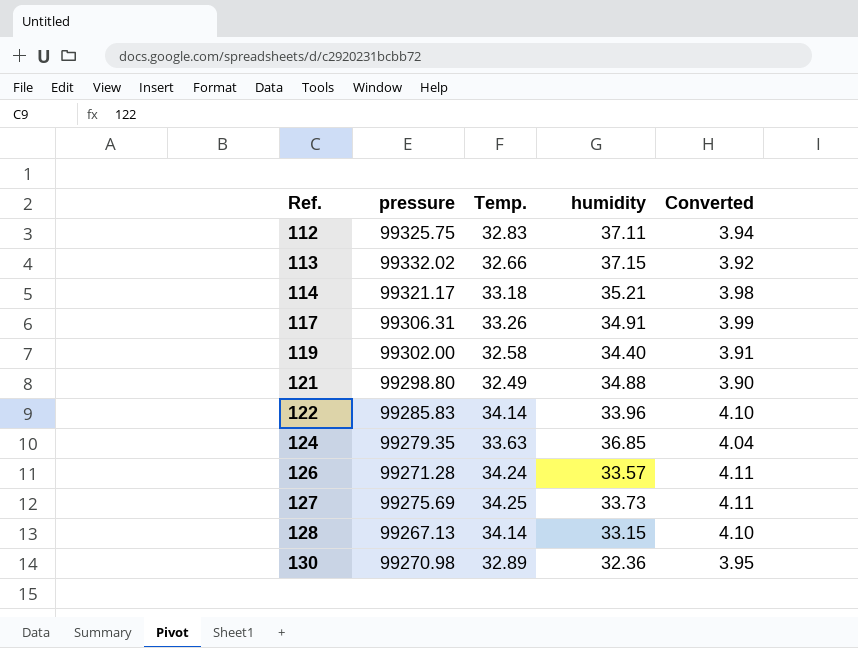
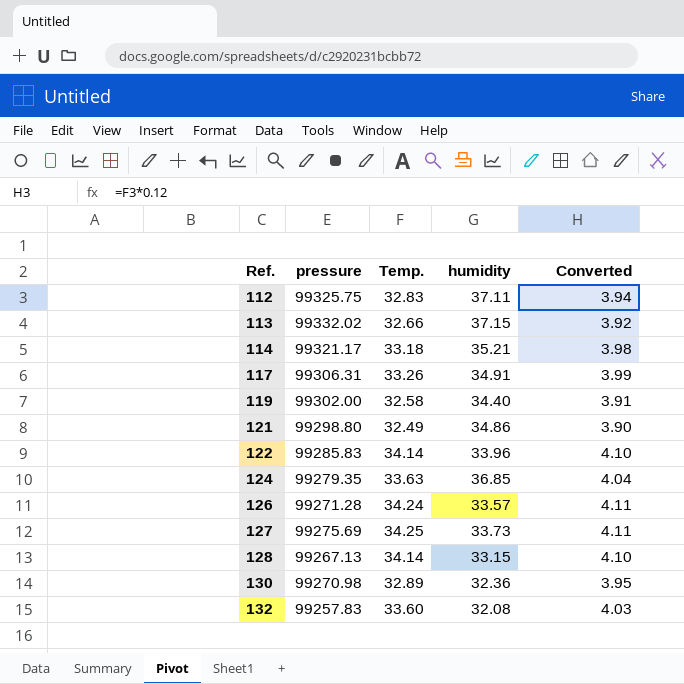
121 | humidity: 34.88 -> 34.86
row 132: none -> 99257.83 | 33.60 | 32.08 | 4.03

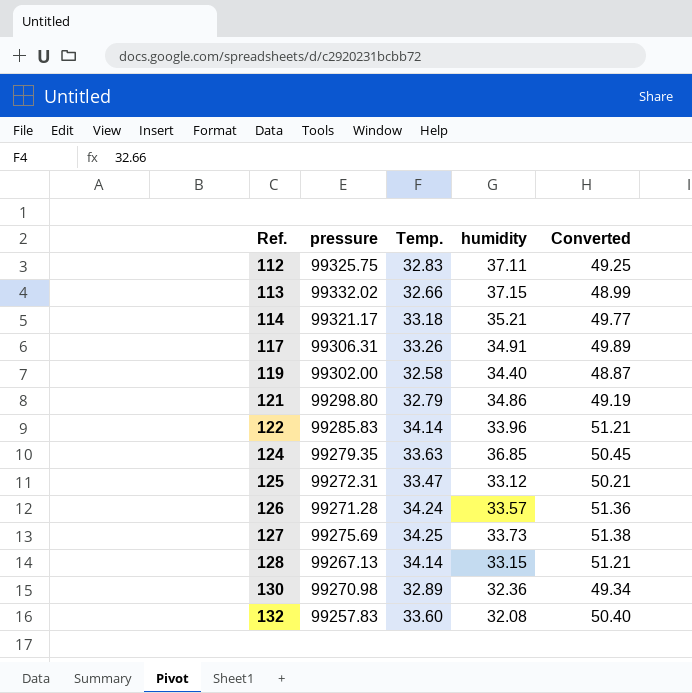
column Converted | formula: [Temp.] * 0.12 -> [Temp.] * 1.5
121 | Temp.: 32.49 -> 32.79
row 125: none -> 99272.31 | 33.47 | 33.12 | 50.21

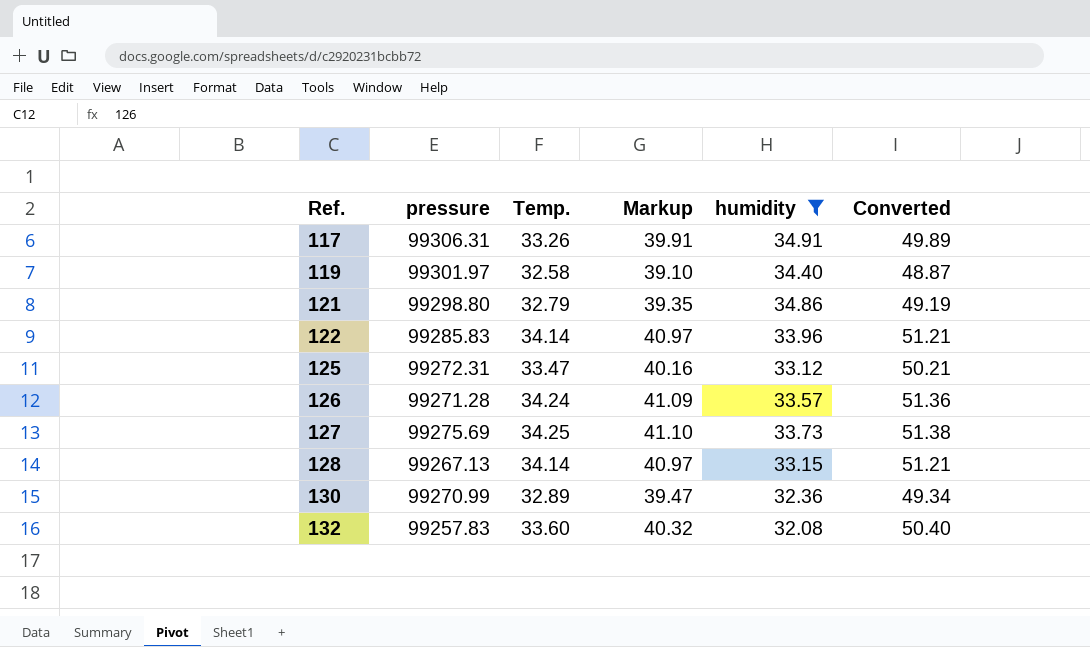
filter: none -> humidity <= 34.91
column Markup | formula: none -> [Temp.] * 1.2
119 | pressure: 99302.00 -> 99301.97
130 | pressure: 99270.98 -> 99270.99

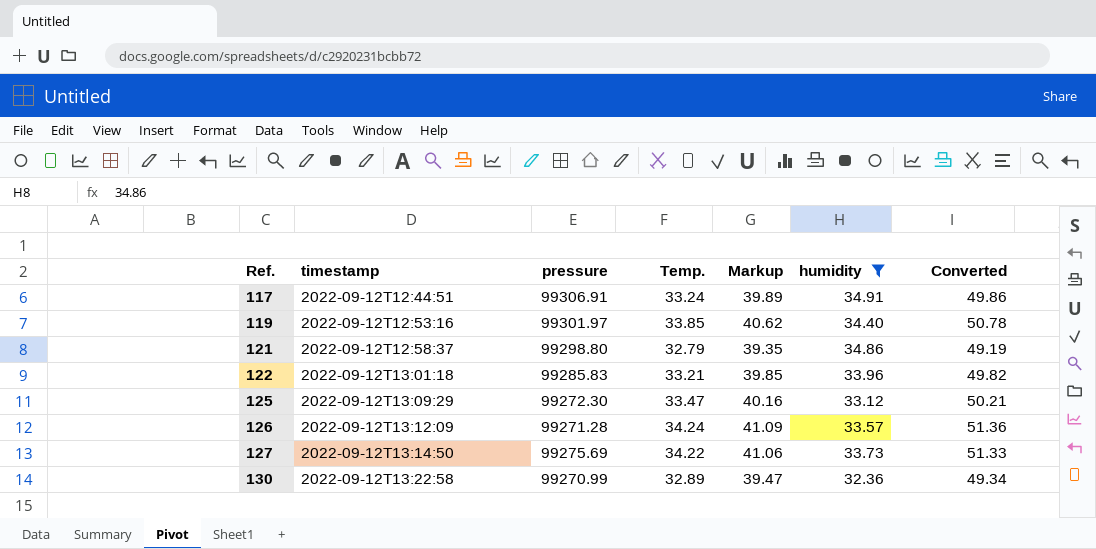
column timestamp | position: none -> 2
row 128: 99267.13 | 34.14 | 40.97 | 33.15 | 51.21 -> none
row 132: 99257.83 | 33.60 | 40.32 | 32.08 | 50.40 -> none
117 | pressure: 99306.31 -> 99306.91
117 | Temp.: 33.26 -> 33.24
117 | Markup: 39.91 -> 39.89
117 | Converted: 49.89 -> 49.86
119 | Temp.: 32.58 -> 33.85
119 | Markup: 39.10 -> 40.62
119 | Converted: 48.87 -> 50.78
122 | Temp.: 34.14 -> 33.21
122 | Markup: 40.97 -> 39.85
122 | Converted: 51.21 -> 49.82
125 | pressure: 99272.31 -> 99272.30
127 | Temp.: 34.25 -> 34.22
127 | Markup: 41.10 -> 41.06
127 | Converted: 51.38 -> 51.33

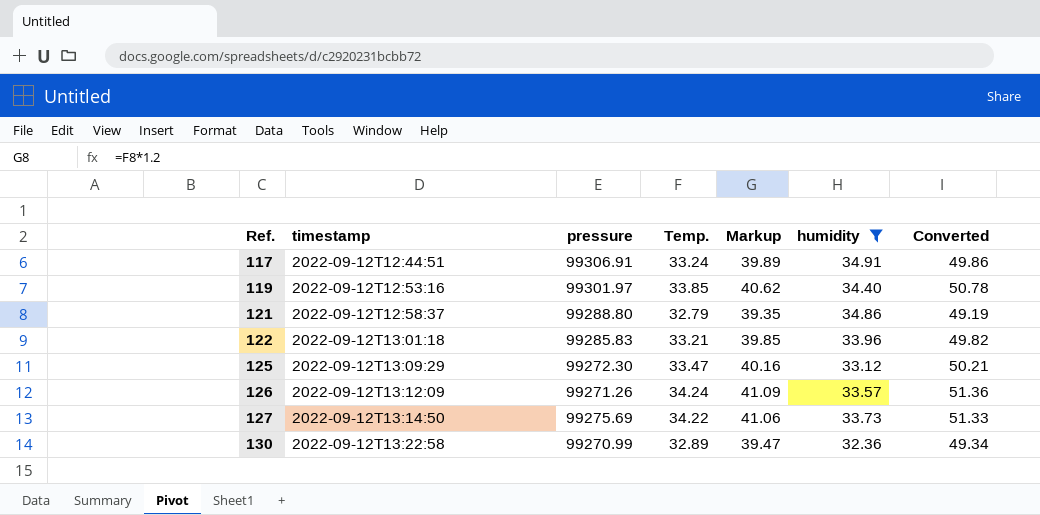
121 | pressure: 99298.80 -> 99288.80
126 | pressure: 99271.28 -> 99271.26

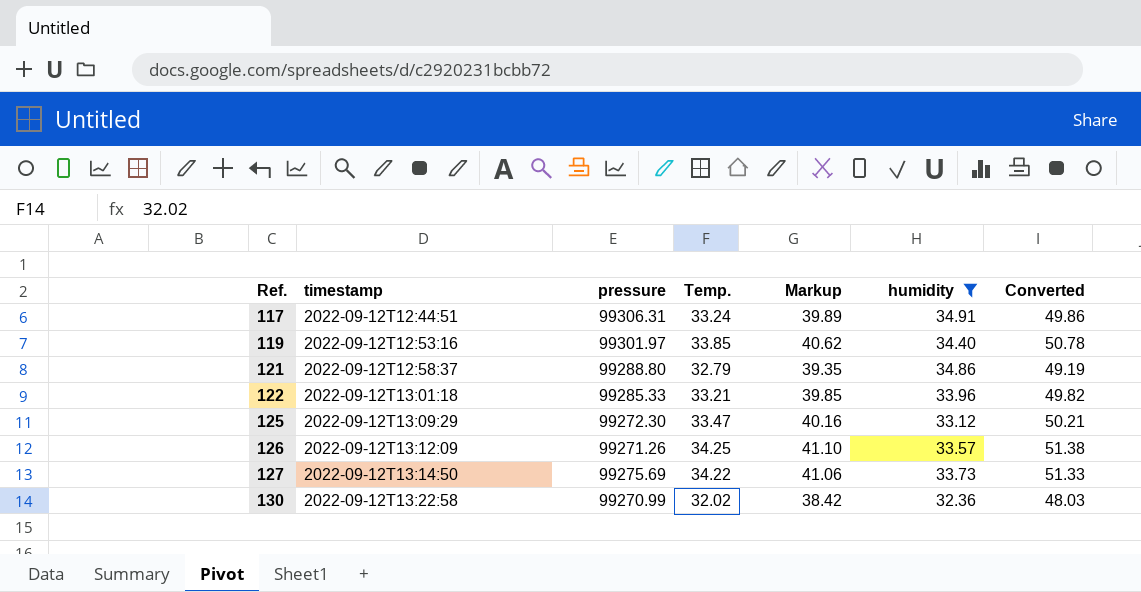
117 | pressure: 99306.91 -> 99306.31
122 | pressure: 99285.83 -> 99285.33
126 | Temp.: 34.24 -> 34.25
126 | Markup: 41.09 -> 41.10
126 | Converted: 51.36 -> 51.38
130 | Temp.: 32.89 -> 32.02
130 | Markup: 39.47 -> 38.42
130 | Converted: 49.34 -> 48.03

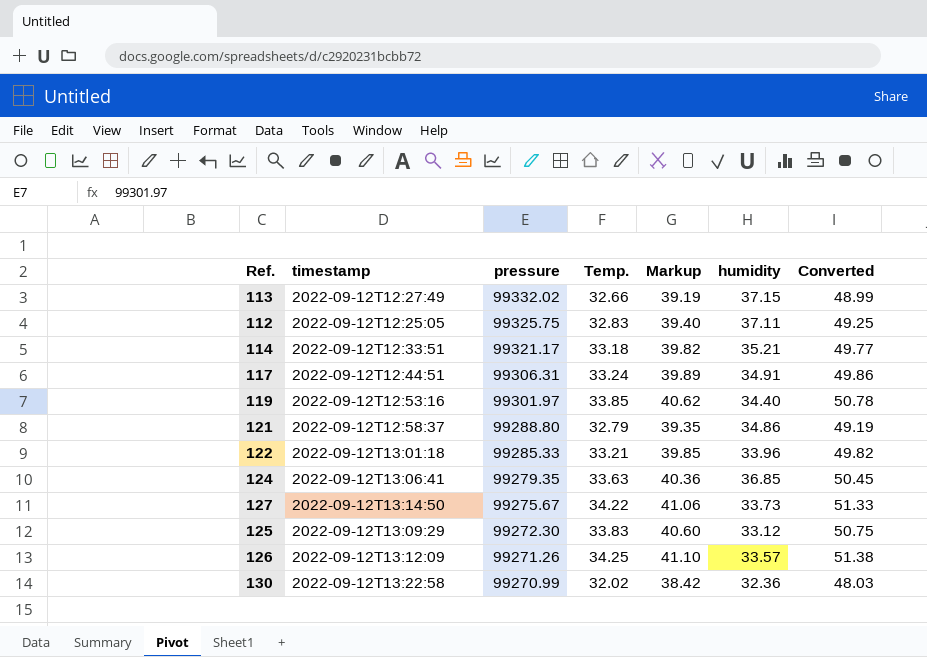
filter: humidity <= 34.91 -> none
row order: Ref. ascending -> pressure descending
127 | pressure: 99275.69 -> 99275.67
125 | Temp.: 33.47 -> 33.83
125 | Markup: 40.16 -> 40.60
125 | Converted: 50.21 -> 50.75

